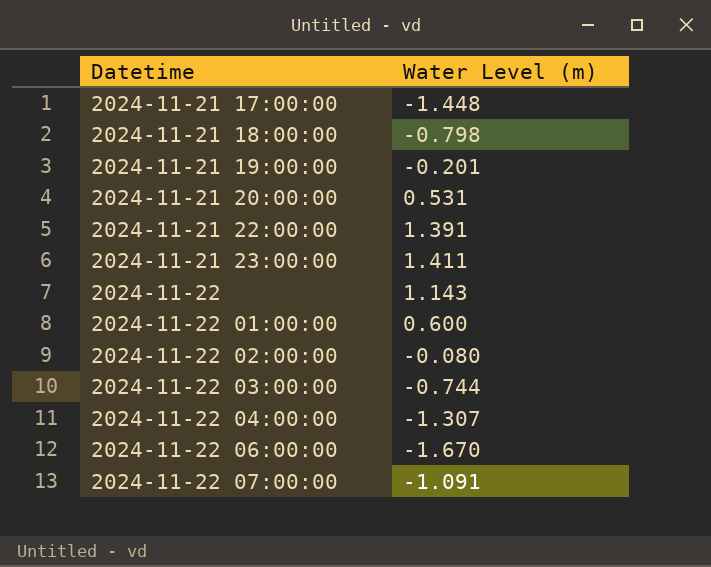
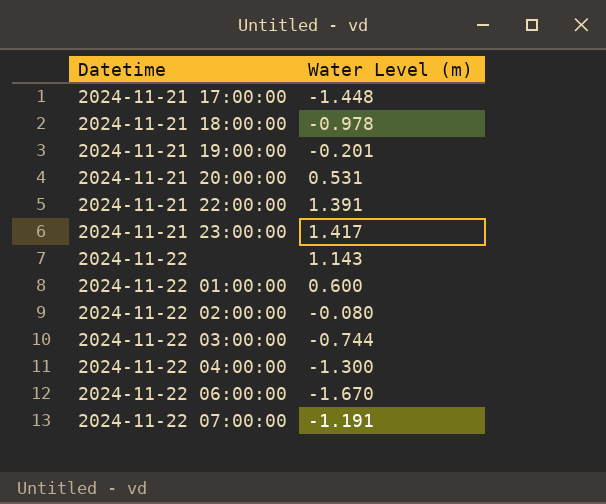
2024-11-21 18:00:00 | Water Level (m): -0.798 -> -0.978
2024-11-21 23:00:00 | Water Level (m): 1.411 -> 1.417
2024-11-22 04:00:00 | Water Level (m): -1.307 -> -1.300
2024-11-22 07:00:00 | Water Level (m): -1.091 -> -1.191

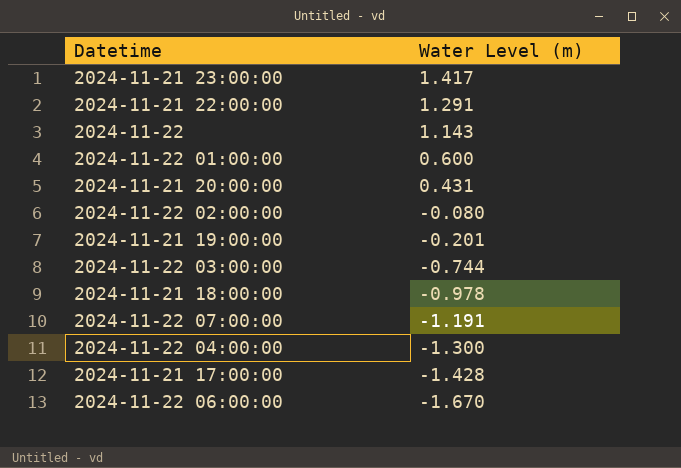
row order: Datetime ascending -> Water Level (m) descending
2024-11-21 22:00:00 | Water Level (m): 1.391 -> 1.291
2024-11-21 20:00:00 | Water Level (m): 0.531 -> 0.431
2024-11-21 17:00:00 | Water Level (m): -1.448 -> -1.428

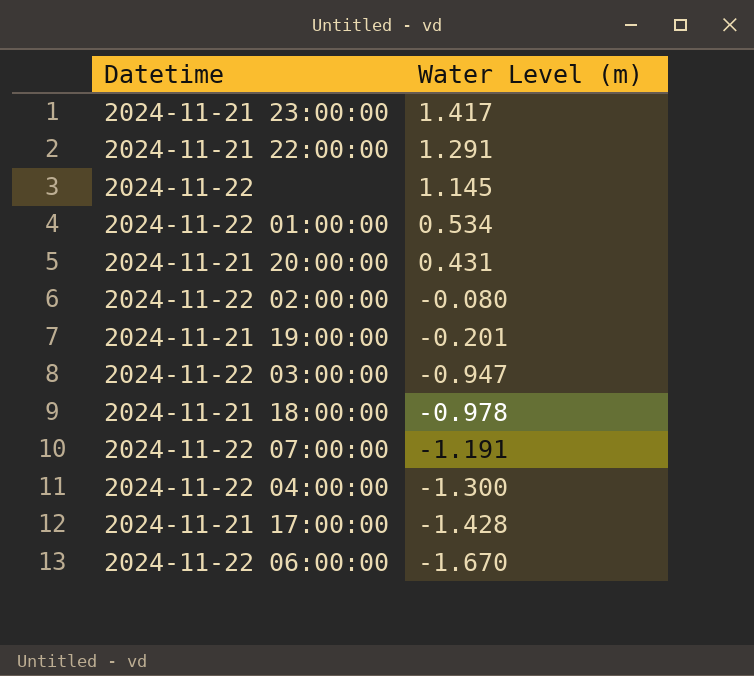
2024-11-22 | Water Level (m): 1.143 -> 1.145
2024-11-22 01:00:00 | Water Level (m): 0.600 -> 0.534
2024-11-22 03:00:00 | Water Level (m): -0.744 -> -0.947

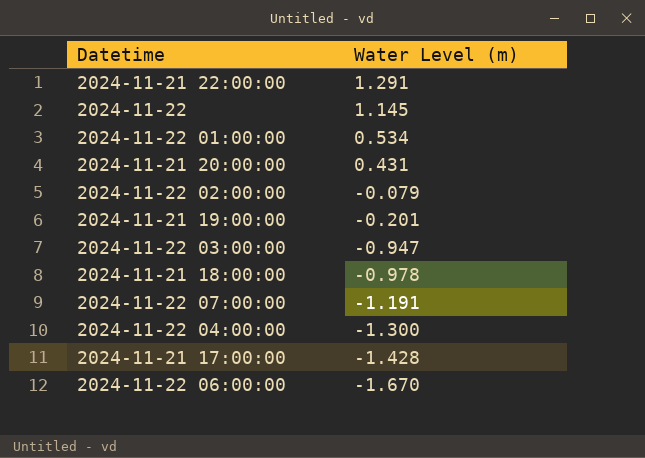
row 2024-11-21 23:00:00: 1.417 -> none
2024-11-22 02:00:00 | Water Level (m): -0.080 -> -0.079

